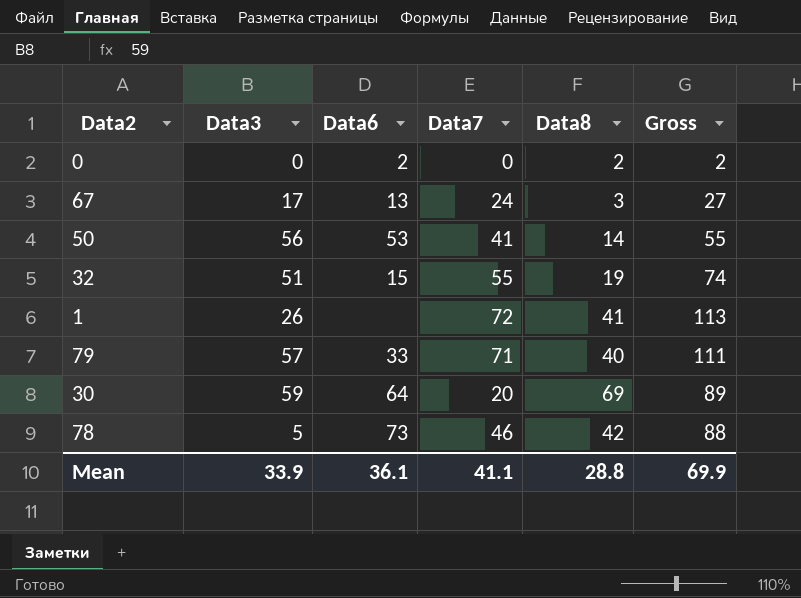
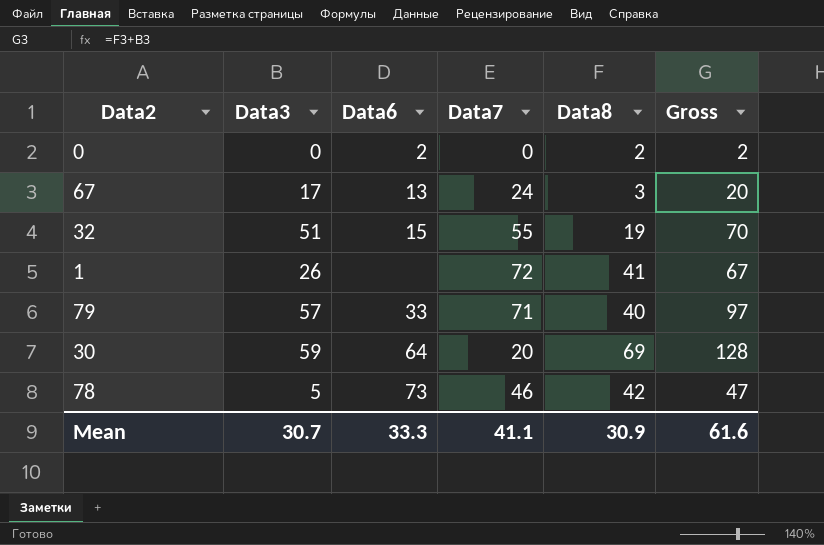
column Gross | formula: [Data7] + [Data8] -> [Data3] + [Data8]
row 50: 56 | 53 | 41 | 14 | 55 -> none
Mean | Data3: 33.9 -> 30.7
Mean | Data6: 36.1 -> 33.3
Mean | Data8: 28.8 -> 30.9
Mean | Gross: 69.9 -> 61.6

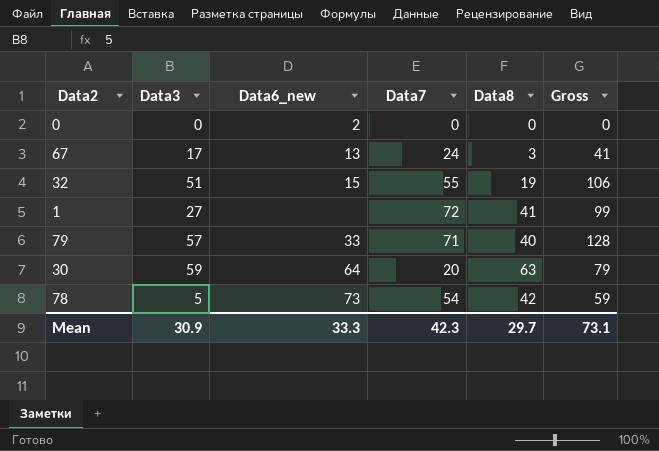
column name: Data6 -> Data6_new
column Gross | formula: [Data3] + [Data8] -> [Data3] + [Data7]
0 | Data8: 2 -> 0
1 | Data3: 26 -> 27
30 | Data8: 69 -> 63
78 | Data7: 46 -> 54
Mean | Data3: 30.7 -> 30.9
Mean | Data7: 41.1 -> 42.3
Mean | Data8: 30.9 -> 29.7
Mean | Gross: 61.6 -> 73.1

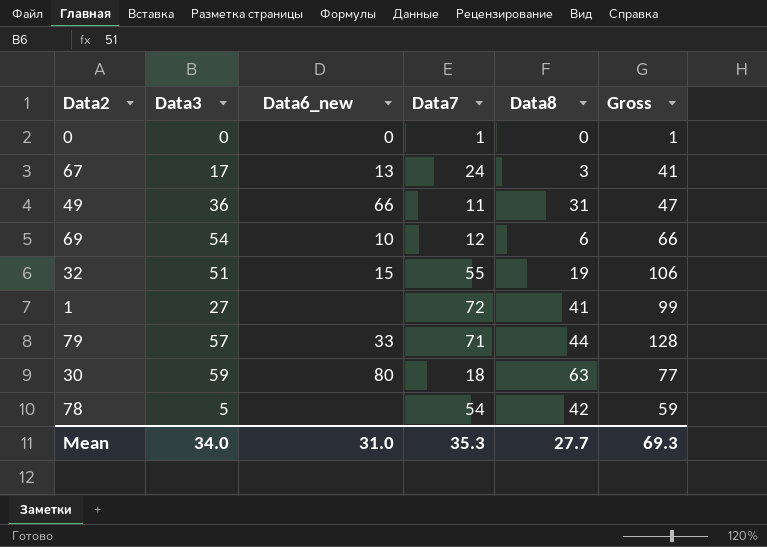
0 | Data6_new: 2 -> 0
0 | Data7: 0 -> 1
0 | Gross: 0 -> 1
row 49: none -> 36 | 66 | 11 | 31 | 47
row 69: none -> 54 | 10 | 12 | 6 | 66
79 | Data8: 40 -> 44
30 | Data6_new: 64 -> 80
30 | Data7: 20 -> 18
30 | Gross: 79 -> 77
78 | Data6_new: 73 -> none
Mean | Data3: 30.9 -> 34.0
Mean | Data6_new: 33.3 -> 31.0
Mean | Data7: 42.3 -> 35.3
Mean | Data8: 29.7 -> 27.7
Mean | Gross: 73.1 -> 69.3

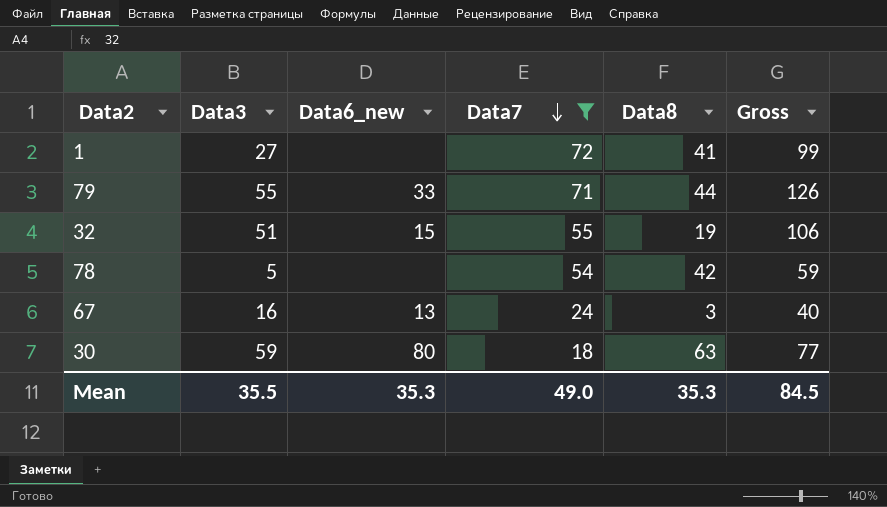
filter: none -> Data7 >= 18
row order: none -> Data7 descending
79 | Data3: 57 -> 55
79 | Gross: 128 -> 126
67 | Data3: 17 -> 16
67 | Gross: 41 -> 40
Mean | Data3: 34.0 -> 35.5
Mean | Data6_new: 31.0 -> 35.3
Mean | Data7: 35.3 -> 49.0
Mean | Data8: 27.7 -> 35.3
Mean | Gross: 69.3 -> 84.5

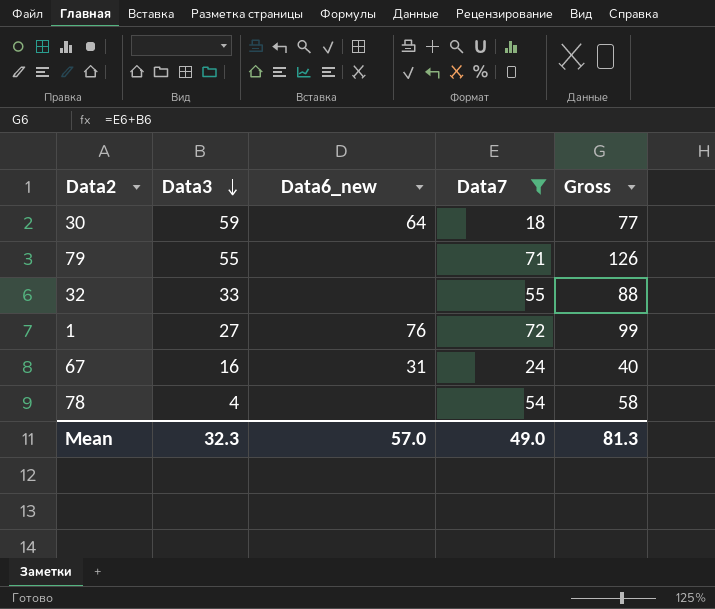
row order: Data7 descending -> Data3 descending
column Data8 | position: 5 -> none
30 | Data6_new: 80 -> 64
79 | Data6_new: 33 -> none
32 | Data3: 51 -> 33
32 | Data6_new: 15 -> none
32 | Gross: 106 -> 88
1 | Data6_new: none -> 76
67 | Data6_new: 13 -> 31
78 | Data3: 5 -> 4
78 | Gross: 59 -> 58
Mean | Data3: 35.5 -> 32.3
Mean | Data6_new: 35.3 -> 57.0
Mean | Gross: 84.5 -> 81.3

